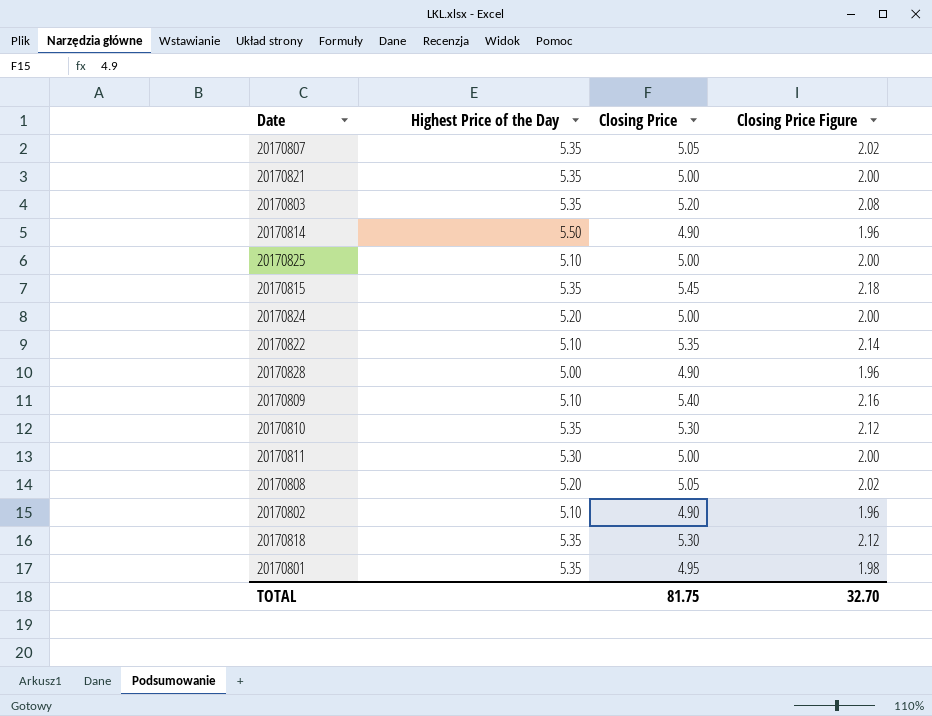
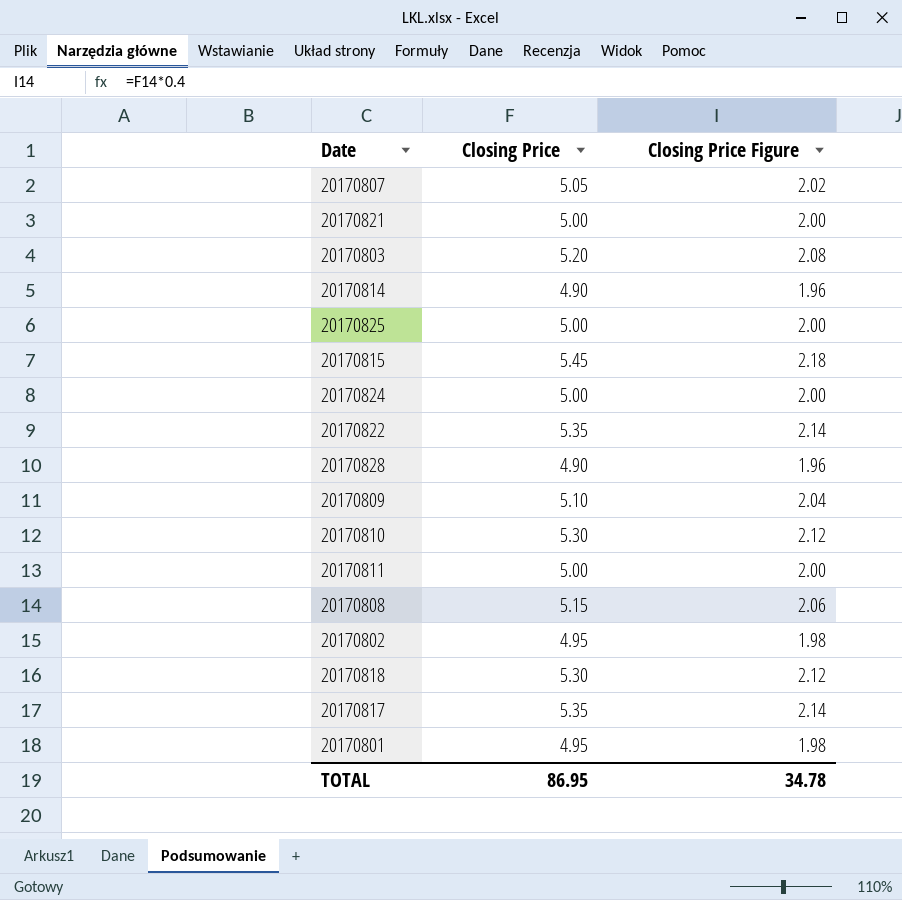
column Highest Price of the Day | position: 2 -> none
20170809 | Closing Price: 5.40 -> 5.10
20170809 | Closing Price Figure: 2.16 -> 2.04
20170808 | Closing Price: 5.05 -> 5.15
20170808 | Closing Price Figure: 2.02 -> 2.06
20170802 | Closing Price: 4.90 -> 4.95
20170802 | Closing Price Figure: 1.96 -> 1.98
row 20170817: none -> 5.35 | 2.14
TOTAL | Closing Price: 81.75 -> 86.95
TOTAL | Closing Price Figure: 32.70 -> 34.78

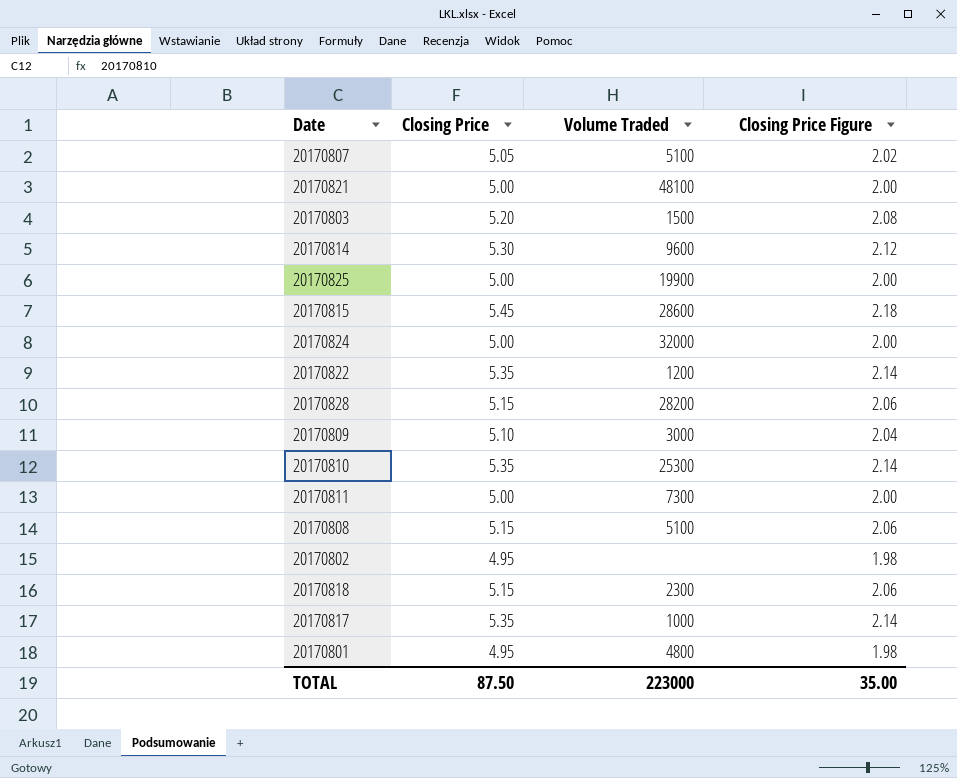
column Volume Traded | position: none -> 3
20170814 | Closing Price: 4.90 -> 5.30
20170814 | Closing Price Figure: 1.96 -> 2.12
20170828 | Closing Price: 4.90 -> 5.15
20170828 | Closing Price Figure: 1.96 -> 2.06
20170810 | Closing Price: 5.30 -> 5.35
20170810 | Closing Price Figure: 2.12 -> 2.14
20170818 | Closing Price: 5.30 -> 5.15
20170818 | Closing Price Figure: 2.12 -> 2.06
TOTAL | Closing Price: 86.95 -> 87.50
TOTAL | Closing Price Figure: 34.78 -> 35.00

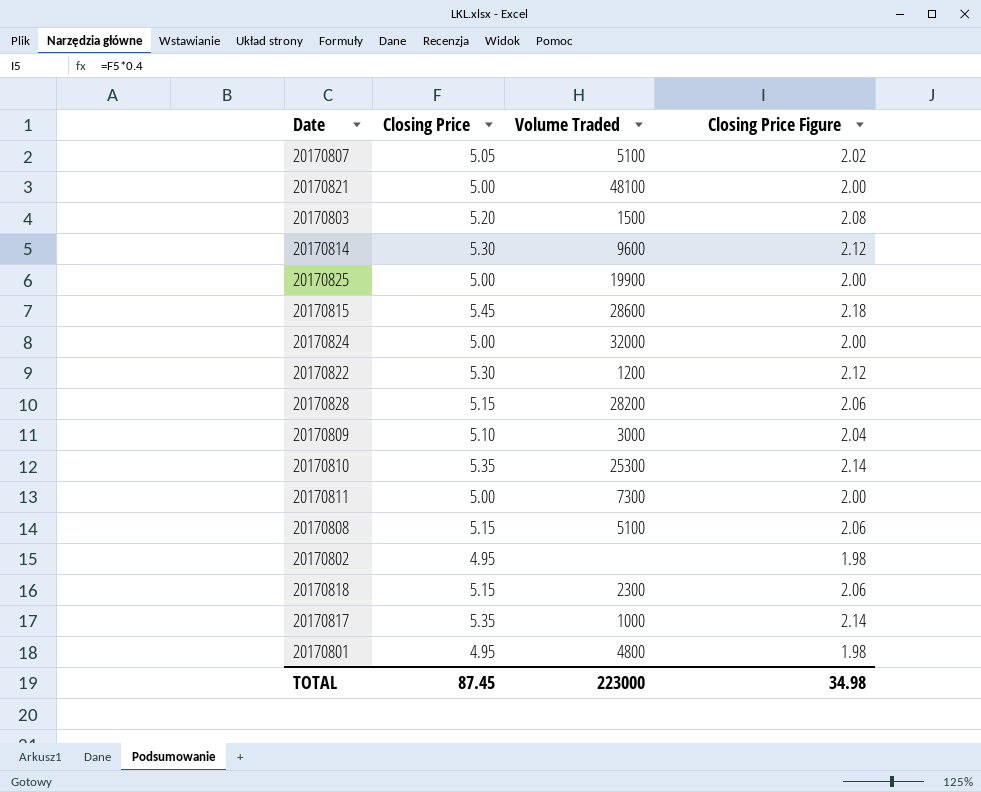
20170822 | Closing Price: 5.35 -> 5.30
20170822 | Closing Price Figure: 2.14 -> 2.12
TOTAL | Closing Price: 87.50 -> 87.45
TOTAL | Closing Price Figure: 35.00 -> 34.98

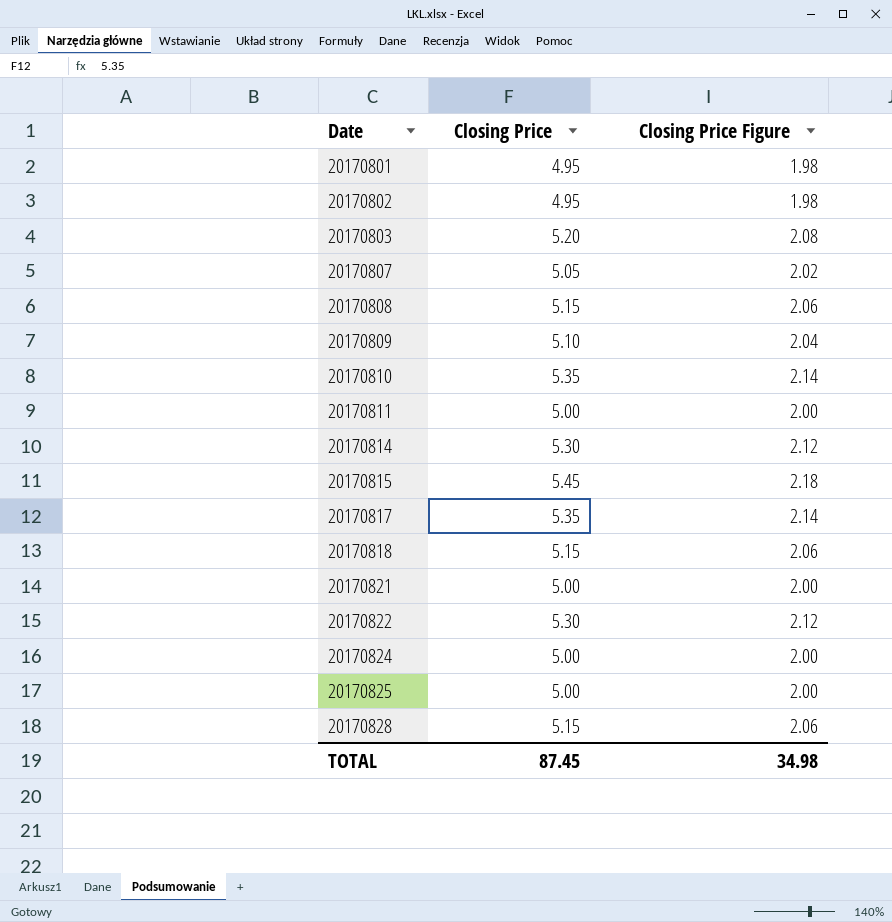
row order: none -> Date ascending
column Volume Traded | position: 3 -> none

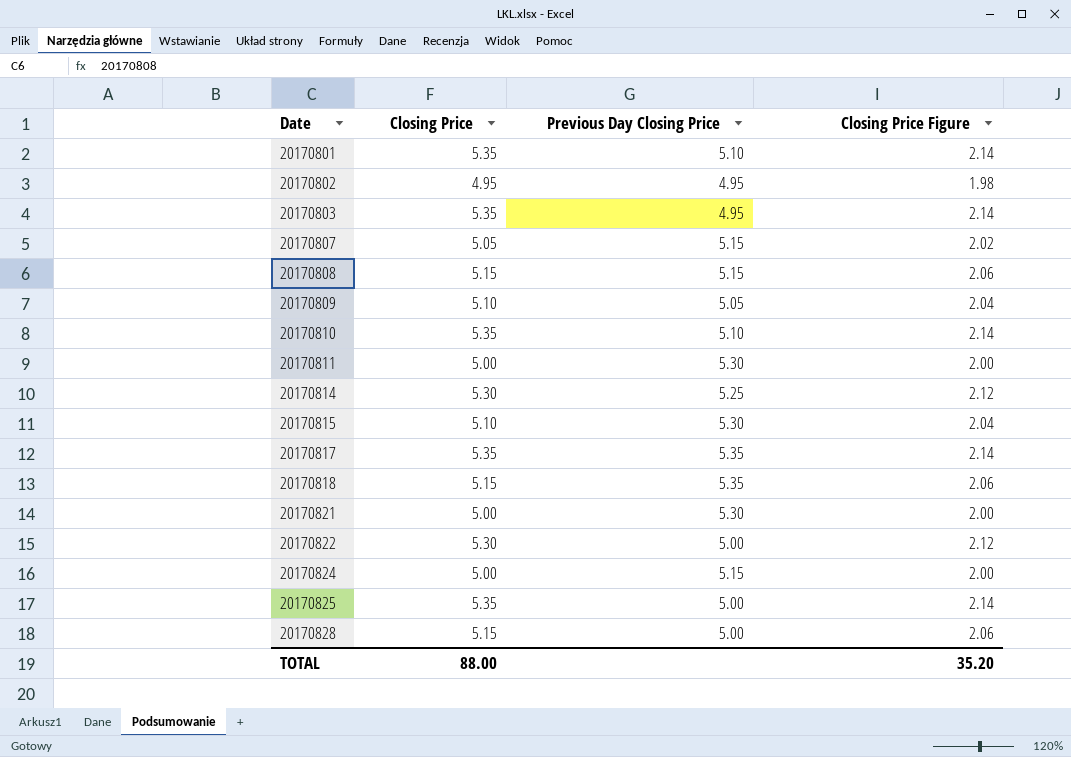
column Previous Day Closing Price | position: none -> 3
20170801 | Closing Price: 4.95 -> 5.35
20170801 | Closing Price Figure: 1.98 -> 2.14
20170803 | Closing Price: 5.20 -> 5.35
20170803 | Closing Price Figure: 2.08 -> 2.14
20170815 | Closing Price: 5.45 -> 5.10
20170815 | Closing Price Figure: 2.18 -> 2.04
20170825 | Closing Price: 5.00 -> 5.35
20170825 | Closing Price Figure: 2.00 -> 2.14
TOTAL | Closing Price: 87.45 -> 88.00
TOTAL | Closing Price Figure: 34.98 -> 35.20

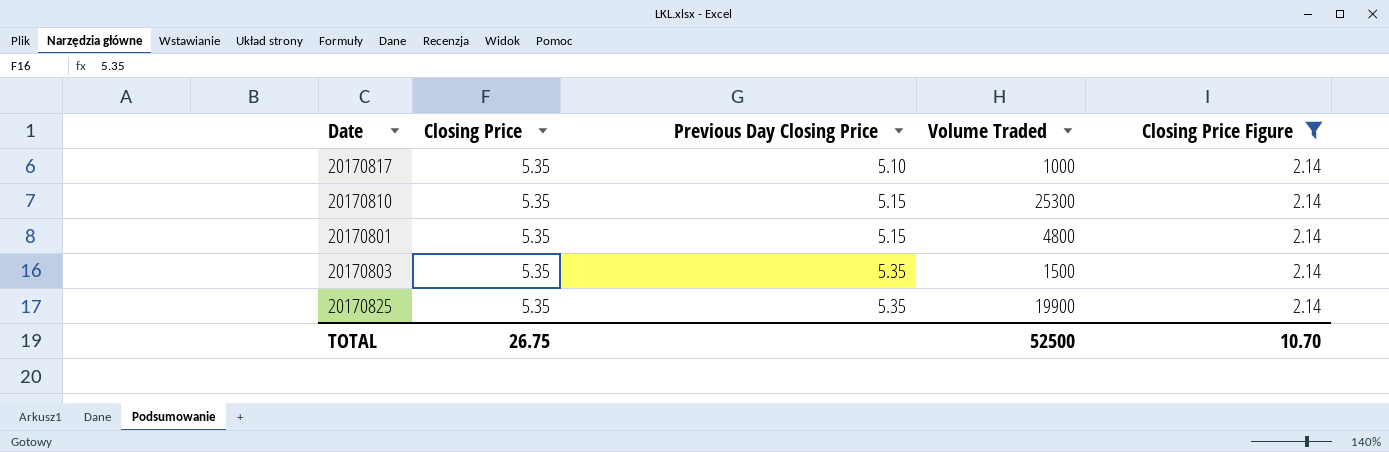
filter: none -> Closing Price Figure = 2.14
row order: Date ascending -> Previous Day Closing Price ascending
column Volume Traded | position: none -> 4
20170817 | Previous Day Closing Price: 5.35 -> 5.10
20170810 | Previous Day Closing Price: 5.10 -> 5.15
20170801 | Previous Day Closing Price: 5.10 -> 5.15
20170803 | Previous Day Closing Price: 4.95 -> 5.35
20170825 | Previous Day Closing Price: 5.00 -> 5.35
TOTAL | Closing Price: 88.00 -> 26.75
TOTAL | Closing Price Figure: 35.20 -> 10.70

